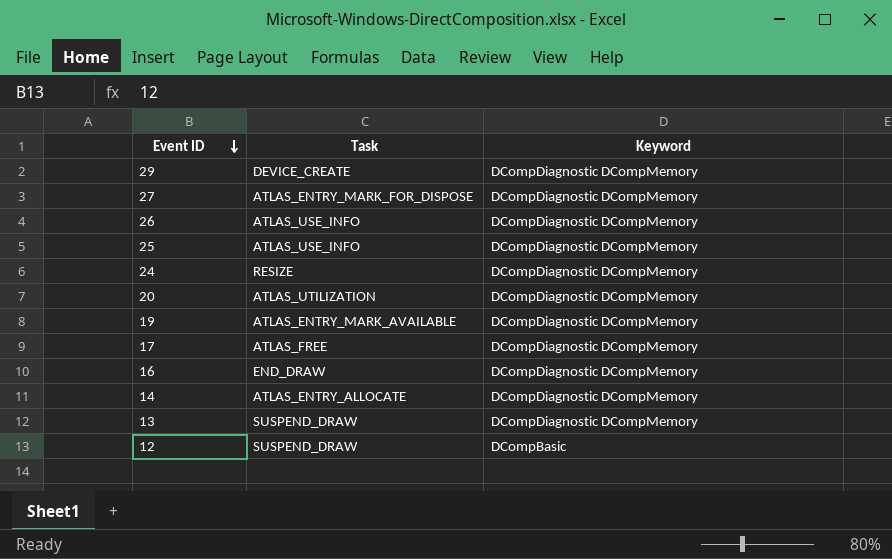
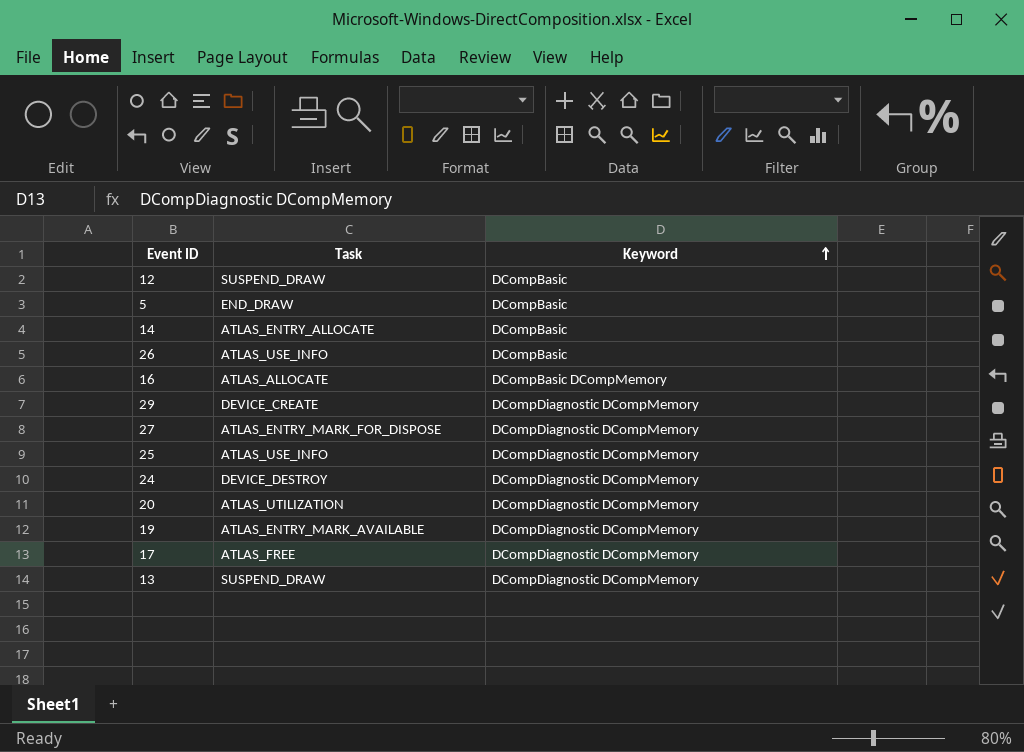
row order: Event ID descending -> Keyword ascending
row 5: none -> END_DRAW | DCompBasic
14 | Keyword: DCompDiagnostic DCompMemory -> DCompBasic
26 | Keyword: DCompDiagnostic DCompMemory -> DCompBasic
16 | Task: END_DRAW -> ATLAS_ALLOCATE
16 | Keyword: DCompDiagnostic DCompMemory -> DCompBasic DCompMemory
24 | Task: RESIZE -> DEVICE_DESTROY

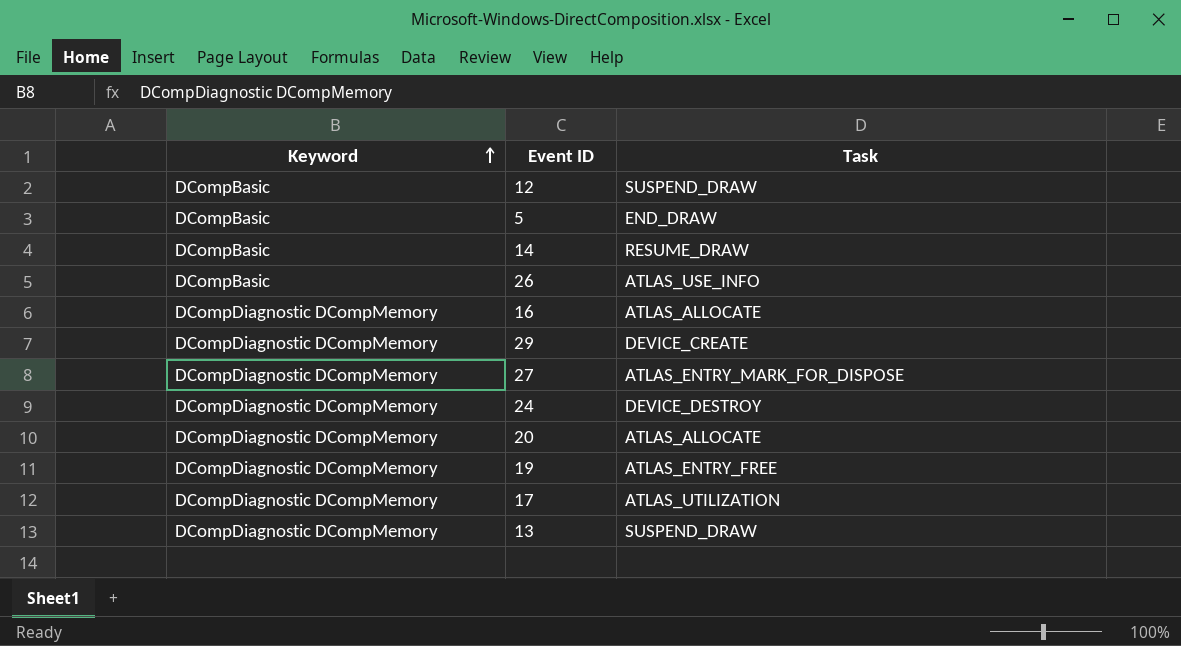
column Keyword | position: 3 -> 1
row 25: ATLAS_USE_INFO | DCompDiagnostic DCompMemory -> none
14 | Task: ATLAS_ENTRY_ALLOCATE -> RESUME_DRAW
16 | Keyword: DCompBasic DCompMemory -> DCompDiagnostic DCompMemory
20 | Task: ATLAS_UTILIZATION -> ATLAS_ALLOCATE
19 | Task: ATLAS_ENTRY_MARK_AVAILABLE -> ATLAS_ENTRY_FREE
17 | Task: ATLAS_FREE -> ATLAS_UTILIZATION

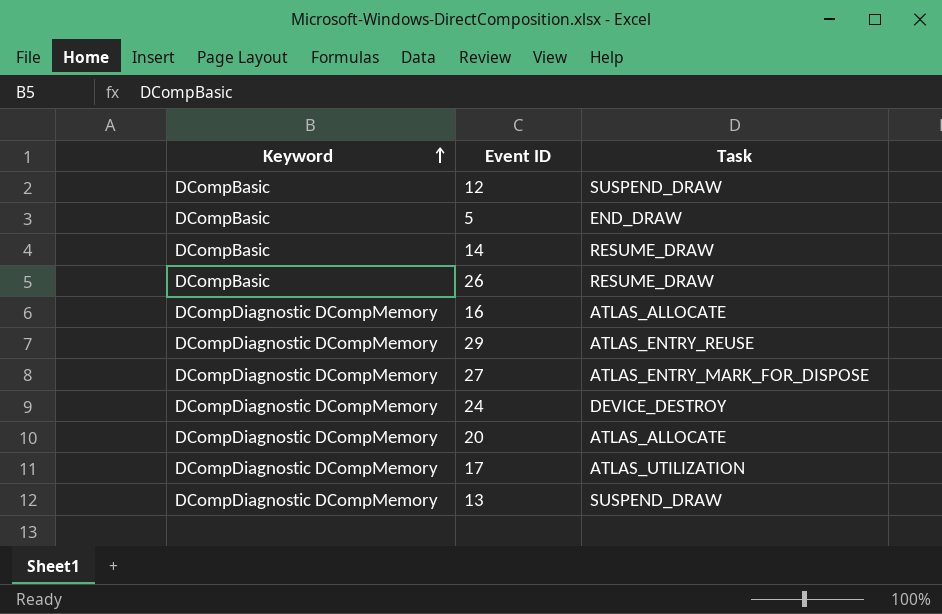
row 19: DCompDiagnostic DCompMemory | ATLAS_ENTRY_FREE -> none
26 | Task: ATLAS_USE_INFO -> RESUME_DRAW
29 | Task: DEVICE_CREATE -> ATLAS_ENTRY_REUSE

